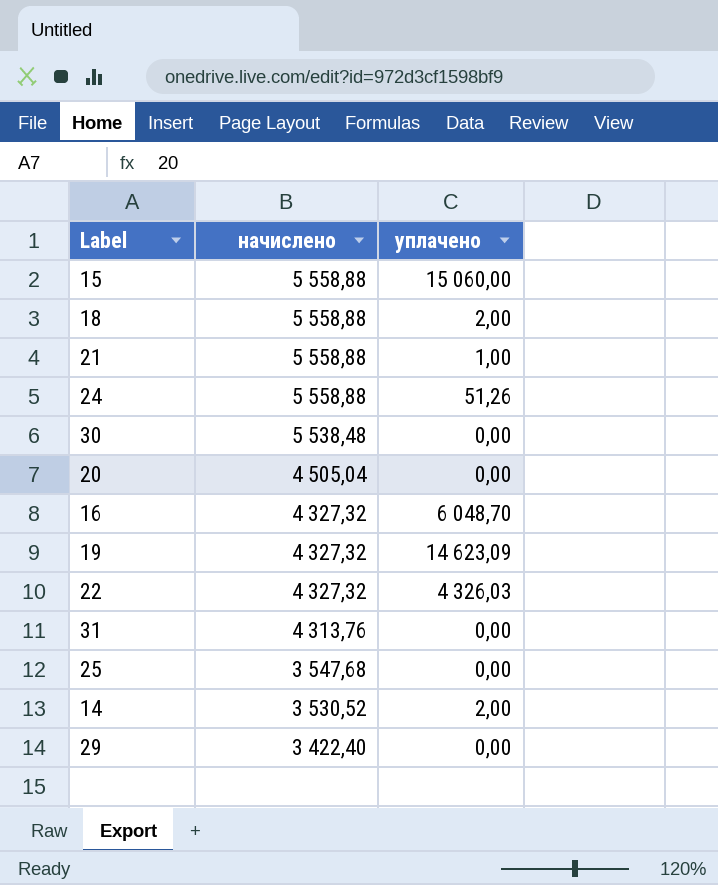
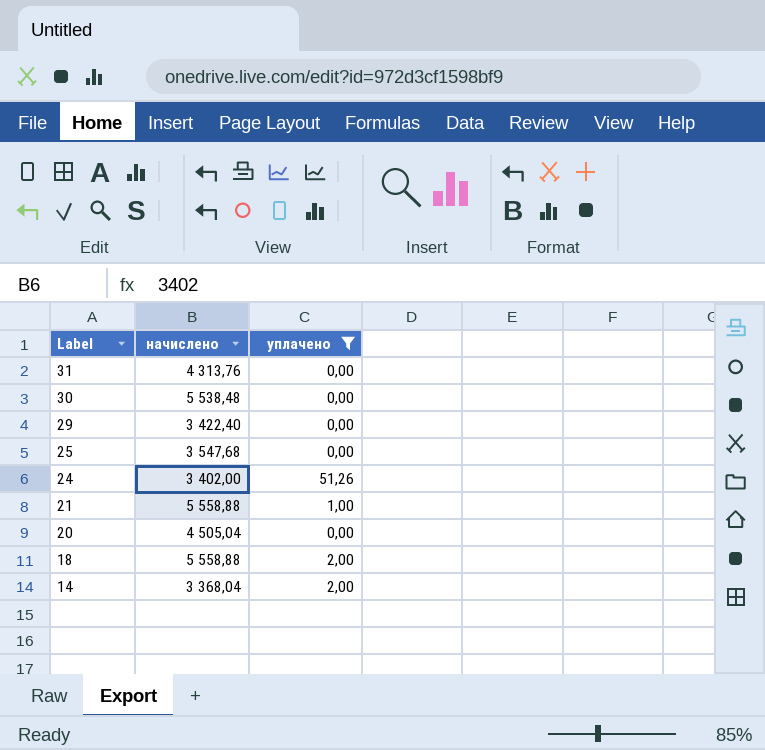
filter: none -> уплачено <= 51,26
row order: начислено descending -> Label descending
24 | начислено: 5 558,88 -> 3 402,00
14 | начислено: 3 530,52 -> 3 368,04

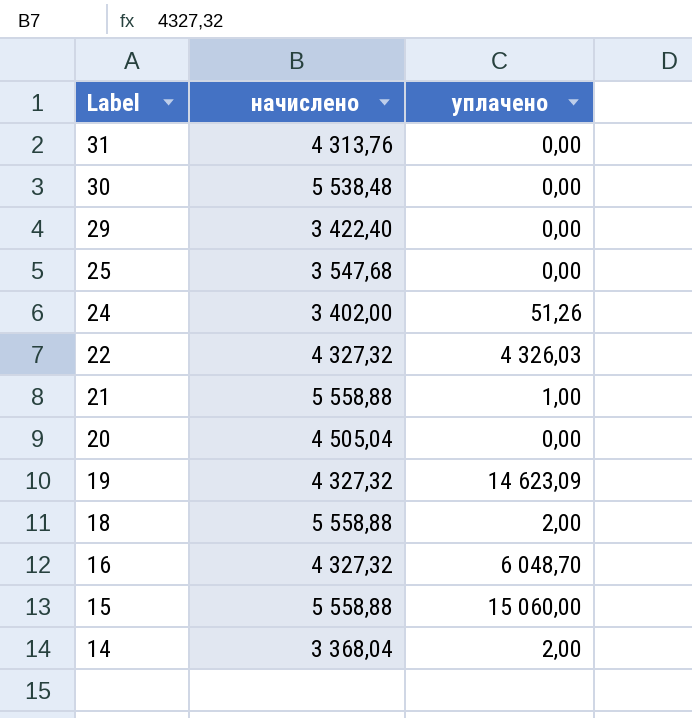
filter: уплачено <= 51,26 -> none

